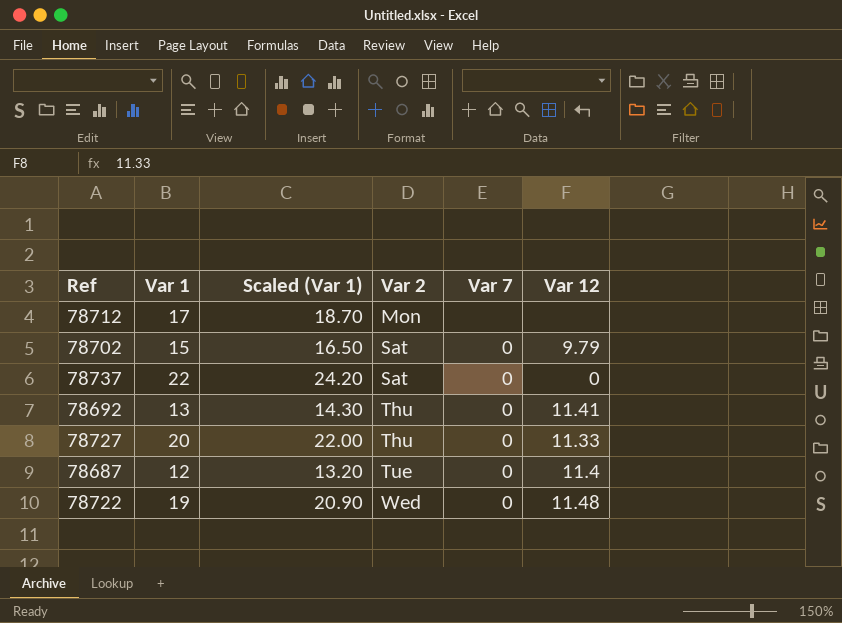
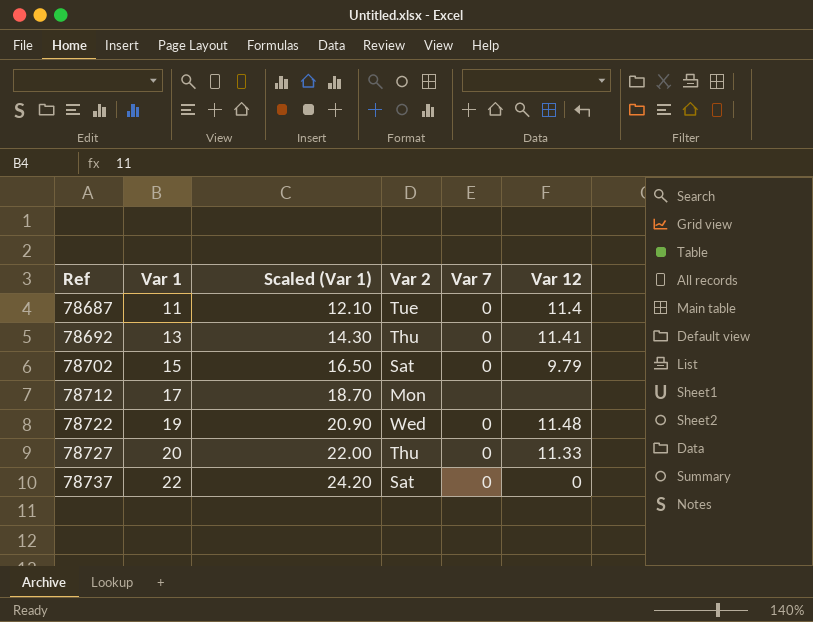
row order: Var 2 ascending -> Ref ascending
78687 | Var 1: 12 -> 11
78687 | Scaled (Var 1): 13.20 -> 12.10

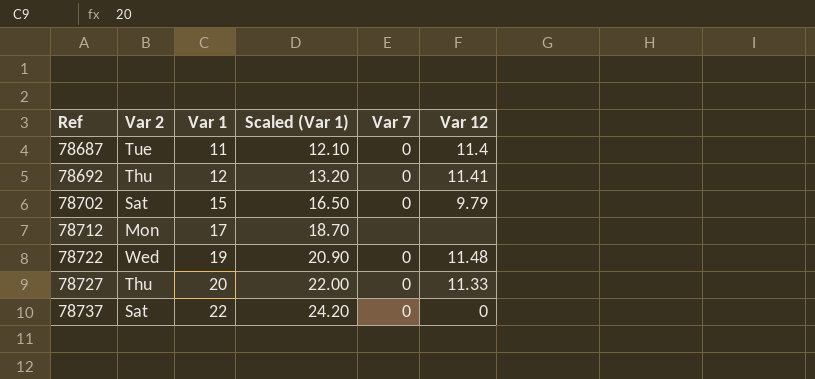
column Var 2 | position: 4 -> 2
78692 | Var 1: 13 -> 12
78692 | Scaled (Var 1): 14.30 -> 13.20

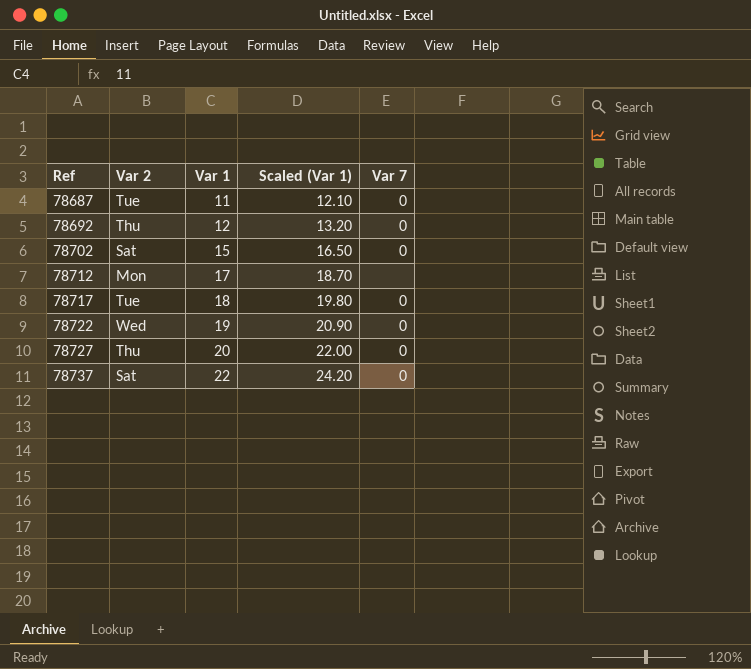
column Var 12 | position: 6 -> none
row 78717: none -> Tue | 18 | 19.80 | 0

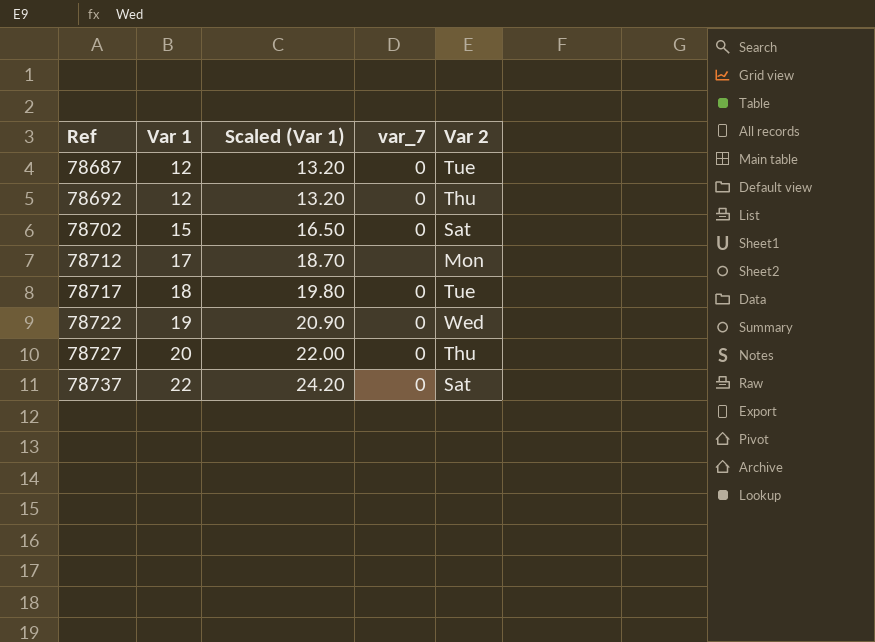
column name: Var 7 -> var_7
column Var 2 | position: 2 -> 5
78687 | Var 1: 11 -> 12
78687 | Scaled (Var 1): 12.10 -> 13.20

